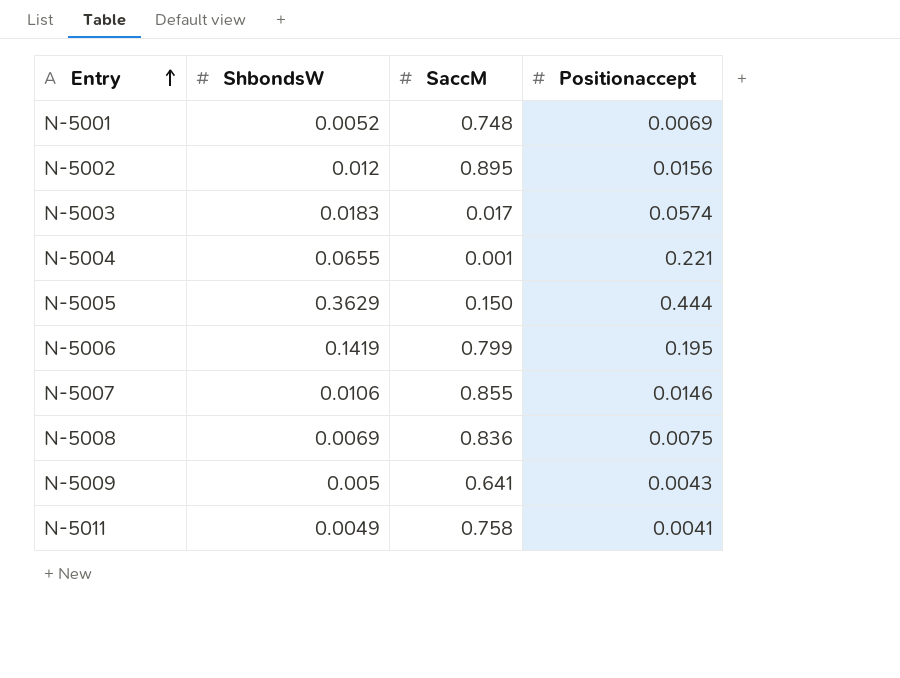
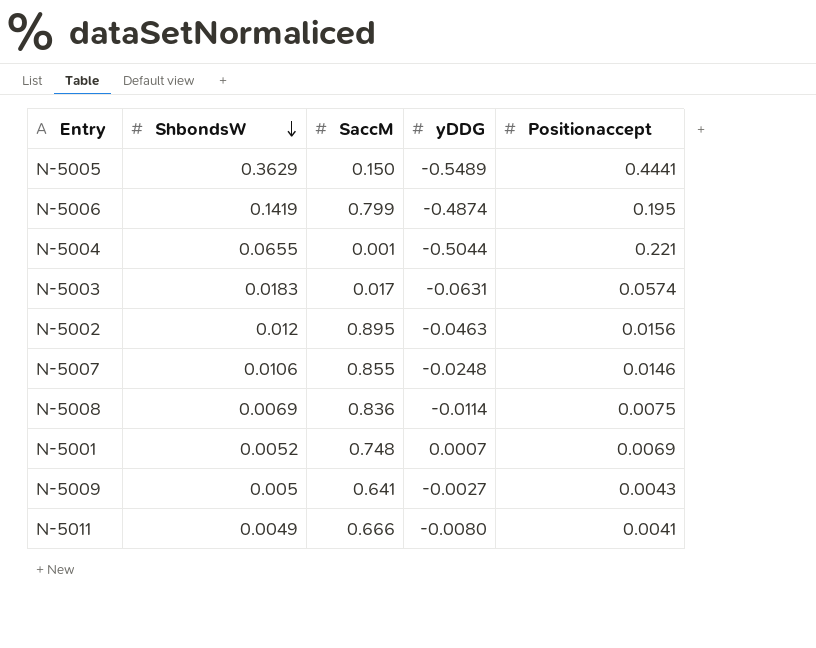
row order: Entry ascending -> ShbondsW descending
column yDDG | position: none -> 4
N-5005 | Positionaccept: 0.444 -> 0.4441
N-5011 | SaccM: 0.758 -> 0.666

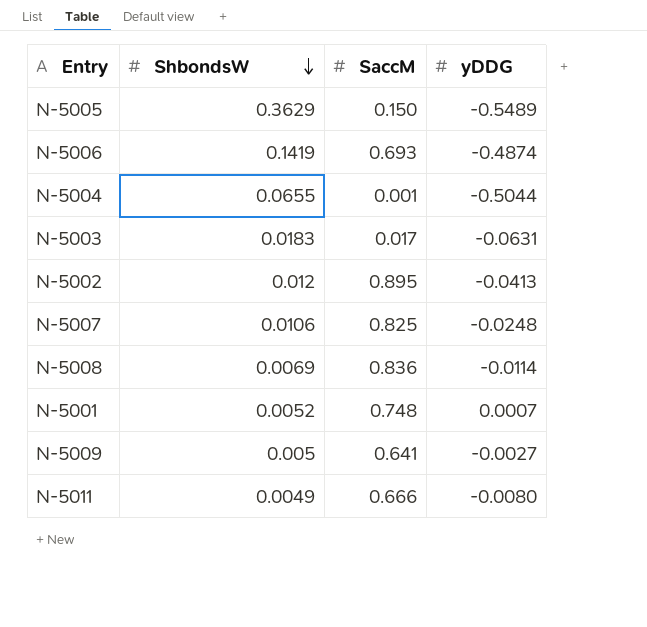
column Positionaccept | position: 5 -> none
N-5006 | SaccM: 0.799 -> 0.693
N-5002 | yDDG: -0.0463 -> -0.0413
N-5007 | SaccM: 0.855 -> 0.825

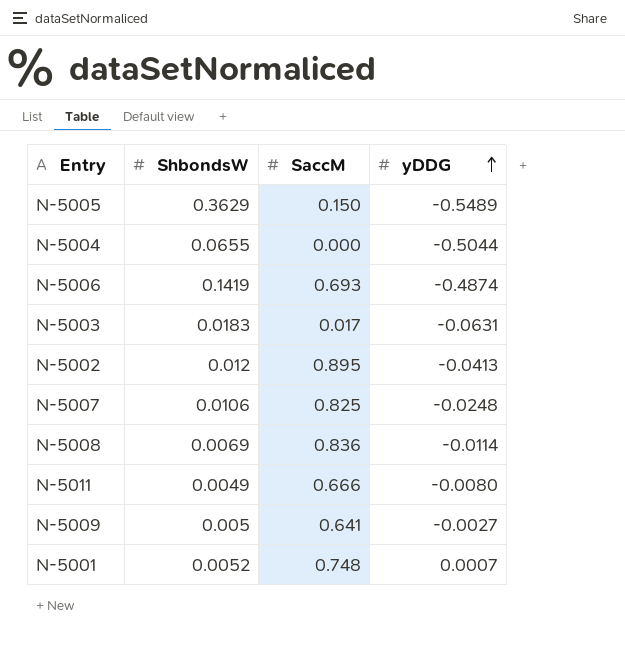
row order: ShbondsW descending -> yDDG ascending
N-5004 | SaccM: 0.001 -> 0.000

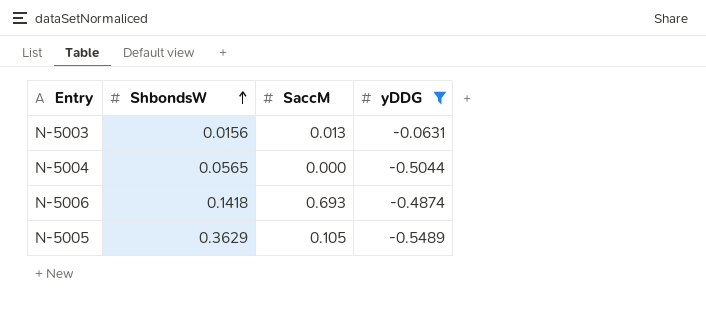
filter: none -> yDDG <= -0.0631
row order: yDDG ascending -> ShbondsW ascending
N-5003 | ShbondsW: 0.0183 -> 0.0156
N-5003 | SaccM: 0.017 -> 0.013
N-5004 | ShbondsW: 0.0655 -> 0.0565
N-5006 | ShbondsW: 0.1419 -> 0.1418
N-5005 | SaccM: 0.150 -> 0.105

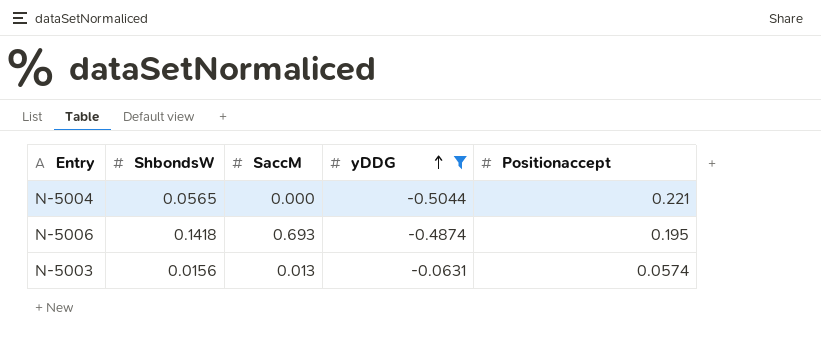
row order: ShbondsW ascending -> yDDG ascending
column Positionaccept | position: none -> 5
row N-5005: 0.3629 | 0.105 | -0.5489 -> none

